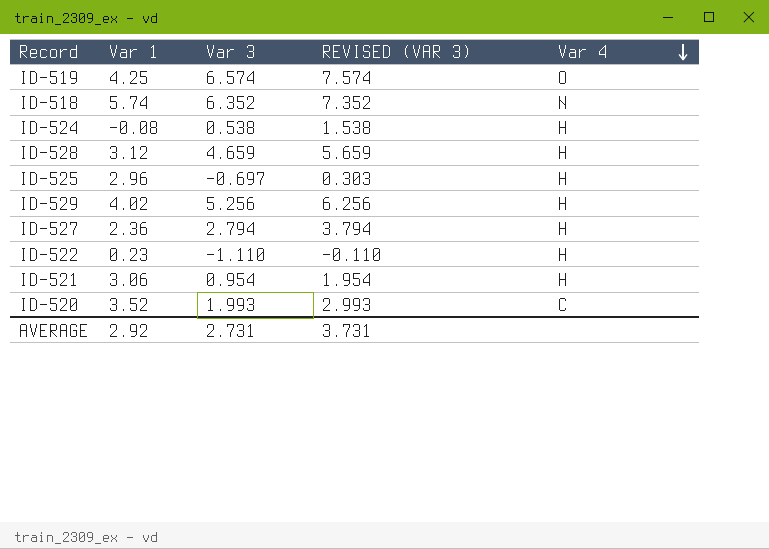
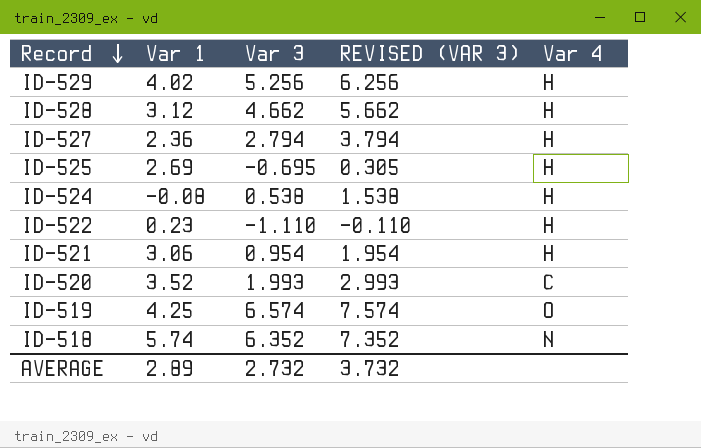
row order: Var 4 descending -> Record descending
ID-528 | Var 3: 4.659 -> 4.662
ID-528 | REVISED (VAR 3): 5.659 -> 5.662
ID-525 | Var 1: 2.96 -> 2.69
ID-525 | Var 3: -0.697 -> -0.695
ID-525 | REVISED (VAR 3): 0.303 -> 0.305
AVERAGE | Var 1: 2.92 -> 2.89
AVERAGE | Var 3: 2.731 -> 2.732
AVERAGE | REVISED (VAR 3): 3.731 -> 3.732

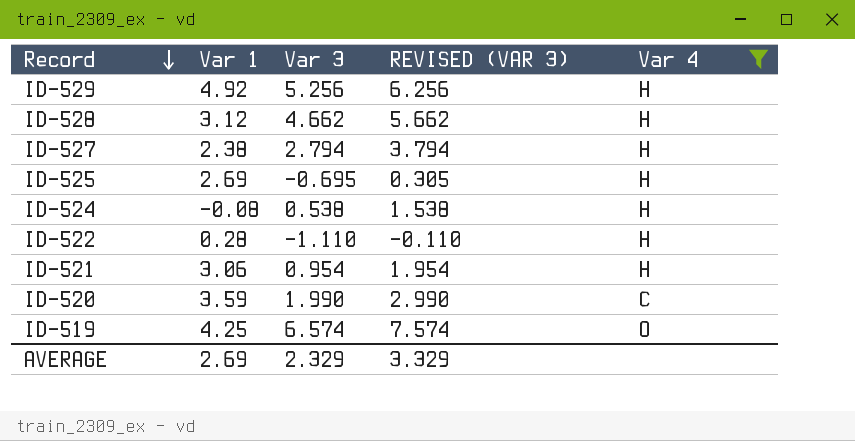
filter: none -> Var 4 != N
ID-529 | Var 1: 4.02 -> 4.92
ID-527 | Var 1: 2.36 -> 2.38
ID-522 | Var 1: 0.23 -> 0.28
ID-520 | Var 1: 3.52 -> 3.59
ID-520 | Var 3: 1.993 -> 1.990
ID-520 | REVISED (VAR 3): 2.993 -> 2.990
AVERAGE | Var 1: 2.89 -> 2.69
AVERAGE | Var 3: 2.732 -> 2.329
AVERAGE | REVISED (VAR 3): 3.732 -> 3.329

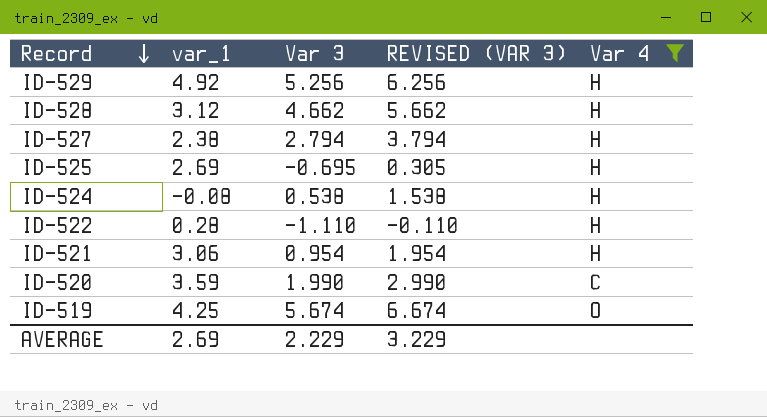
column name: Var 1 -> var_1
ID-519 | Var 3: 6.574 -> 5.674
ID-519 | REVISED (VAR 3): 7.574 -> 6.674
AVERAGE | Var 3: 2.329 -> 2.229
AVERAGE | REVISED (VAR 3): 3.329 -> 3.229

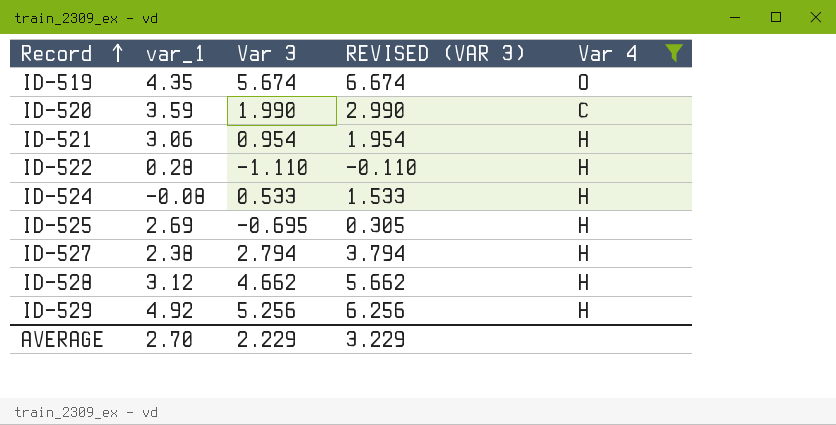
row order: Record descending -> Record ascending
ID-519 | var_1: 4.25 -> 4.35
ID-524 | Var 3: 0.538 -> 0.533
ID-524 | REVISED (VAR 3): 1.538 -> 1.533
AVERAGE | var_1: 2.69 -> 2.70

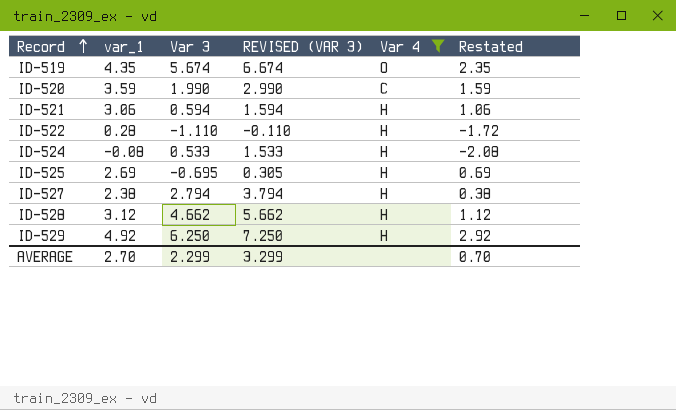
column Restated | formula: none -> [var_1] - 2
ID-521 | Var 3: 0.954 -> 0.594
ID-521 | REVISED (VAR 3): 1.954 -> 1.594
ID-529 | Var 3: 5.256 -> 6.250
ID-529 | REVISED (VAR 3): 6.256 -> 7.250
AVERAGE | Var 3: 2.229 -> 2.299
AVERAGE | REVISED (VAR 3): 3.229 -> 3.299

